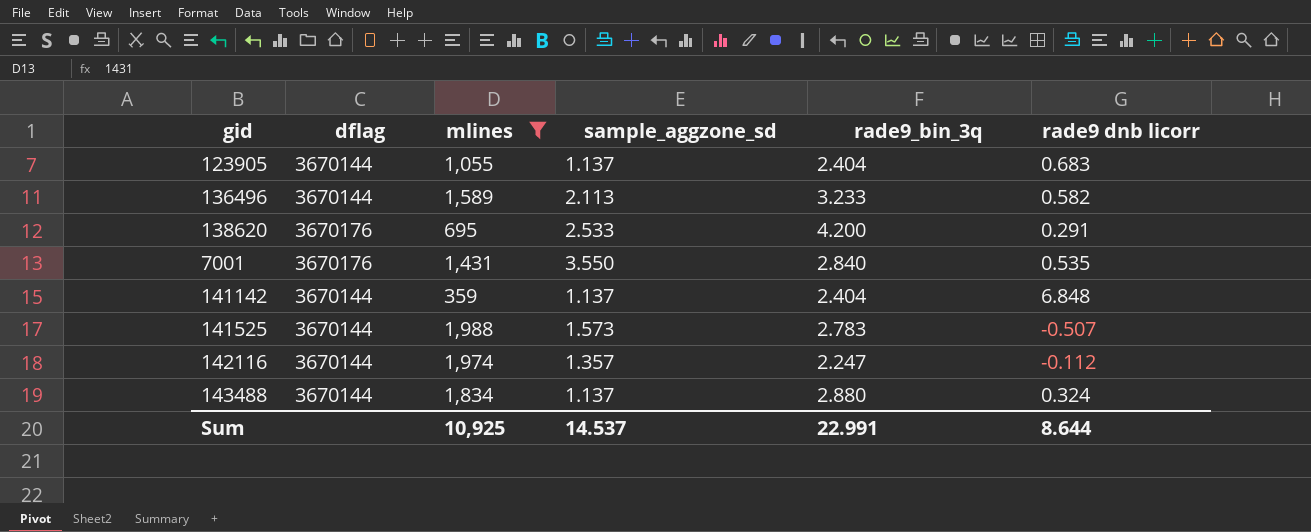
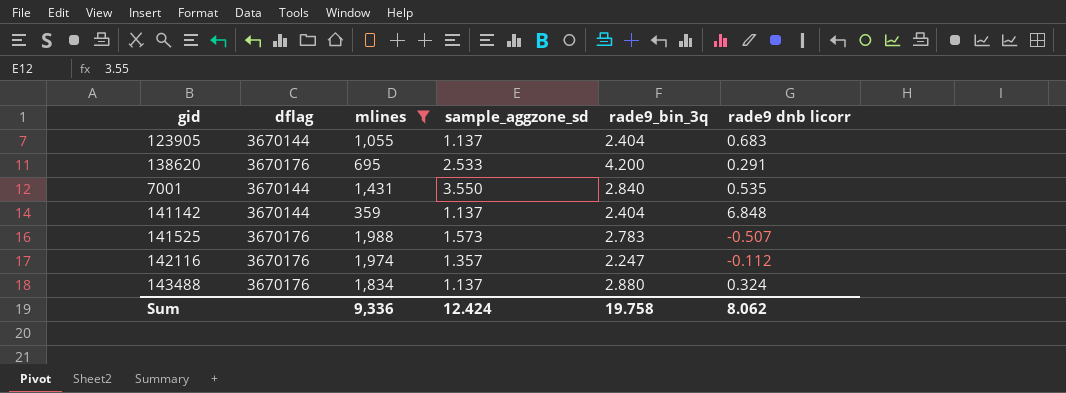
row 136496: 3670144 | 1,589 | 2.113 | 3.233 | 0.582 -> none
7001 | dflag: 3670176 -> 3670144
141525 | dflag: 3670144 -> 3670176
142116 | dflag: 3670144 -> 3670176
143488 | dflag: 3670144 -> 3670176
Sum | mlines: 10,925 -> 9,336
Sum | sample_aggzone_sd: 14.537 -> 12.424
Sum | rade9_bin_3q: 22.991 -> 19.758
Sum | rade9 dnb licorr: 8.644 -> 8.062

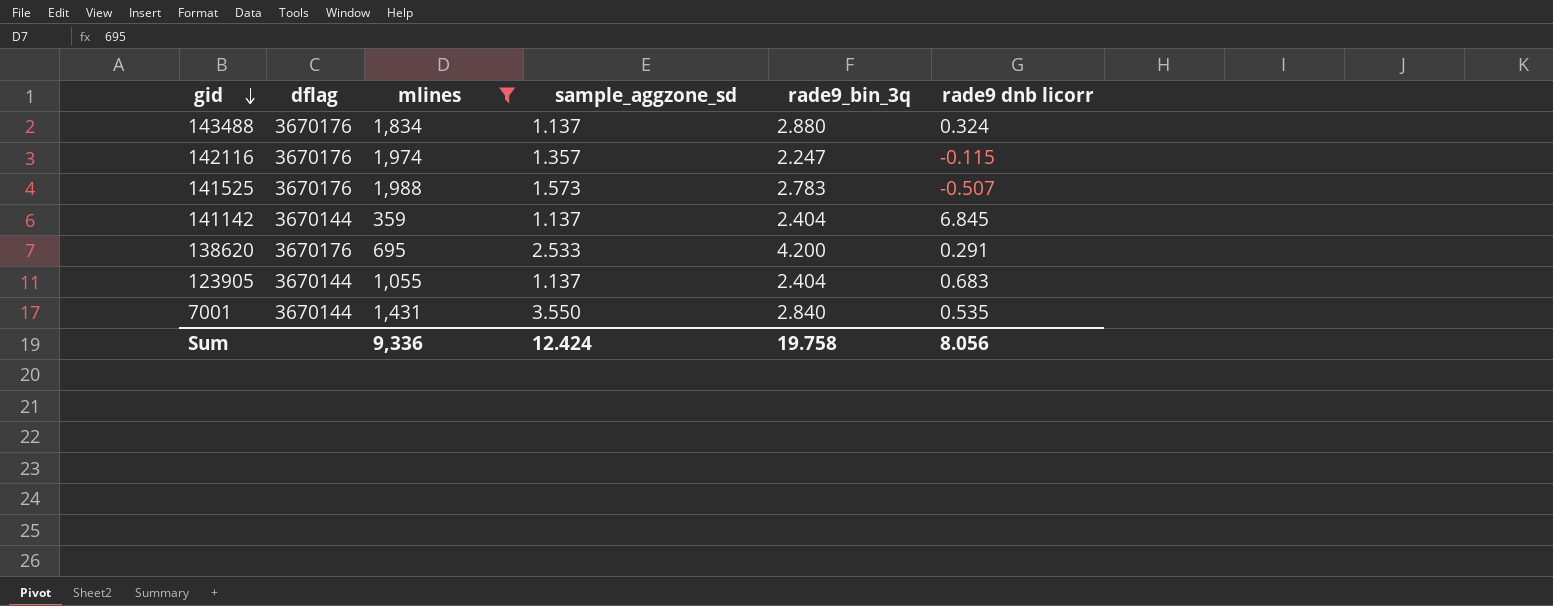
row order: none -> gid descending
142116 | rade9 dnb licorr: -0.112 -> -0.115
141142 | rade9 dnb licorr: 6.848 -> 6.845
Sum | rade9 dnb licorr: 8.062 -> 8.056

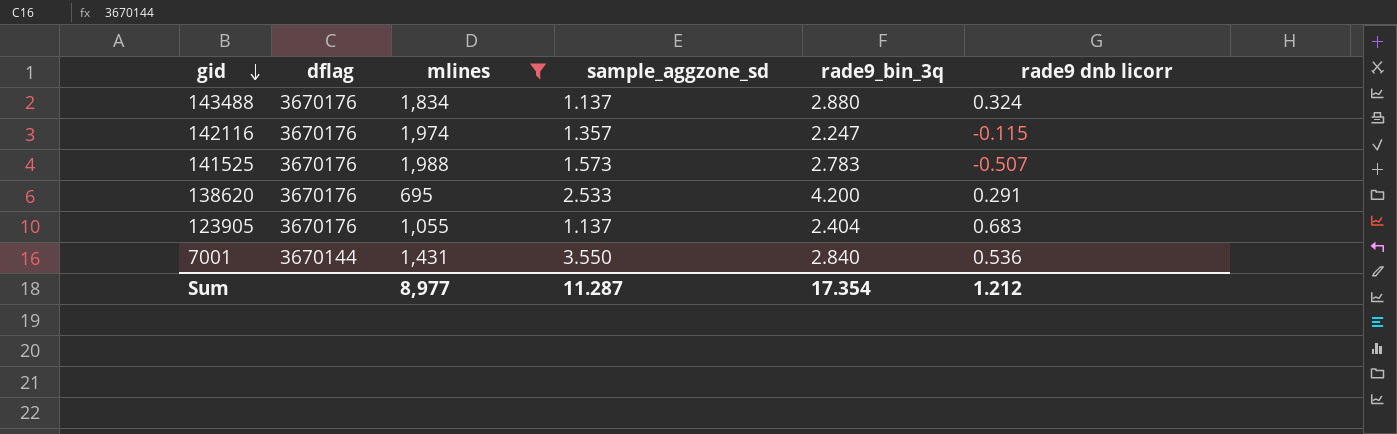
row 141142: 3670144 | 359 | 1.137 | 2.404 | 6.845 -> none
123905 | dflag: 3670144 -> 3670176
7001 | rade9 dnb licorr: 0.535 -> 0.536
Sum | mlines: 9,336 -> 8,977
Sum | sample_aggzone_sd: 12.424 -> 11.287
Sum | rade9_bin_3q: 19.758 -> 17.354
Sum | rade9 dnb licorr: 8.056 -> 1.212

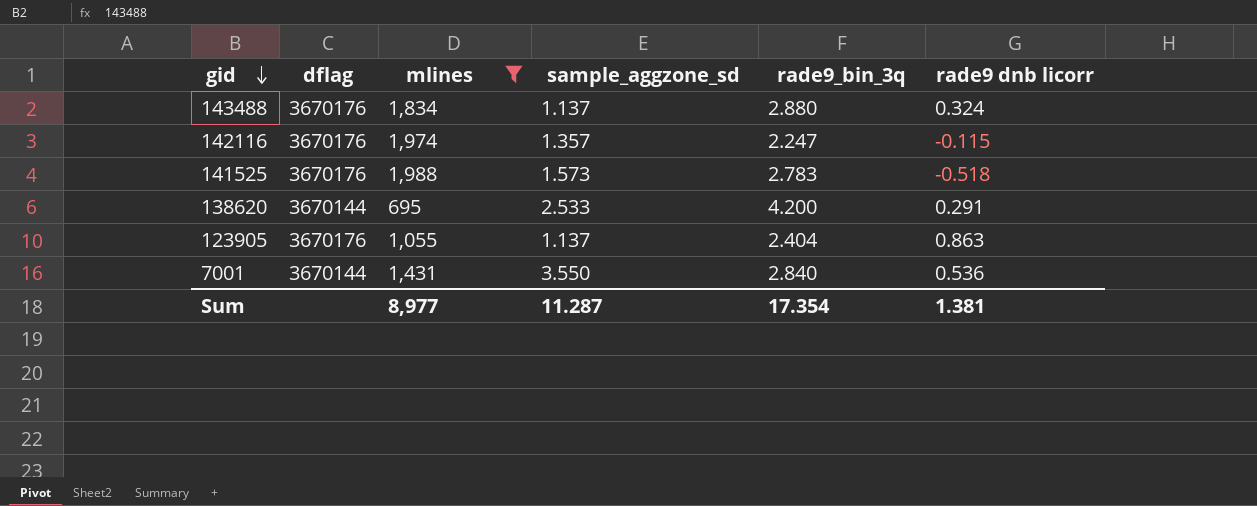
141525 | rade9 dnb licorr: -0.507 -> -0.518
138620 | dflag: 3670176 -> 3670144
123905 | rade9 dnb licorr: 0.683 -> 0.863
Sum | rade9 dnb licorr: 1.212 -> 1.381

